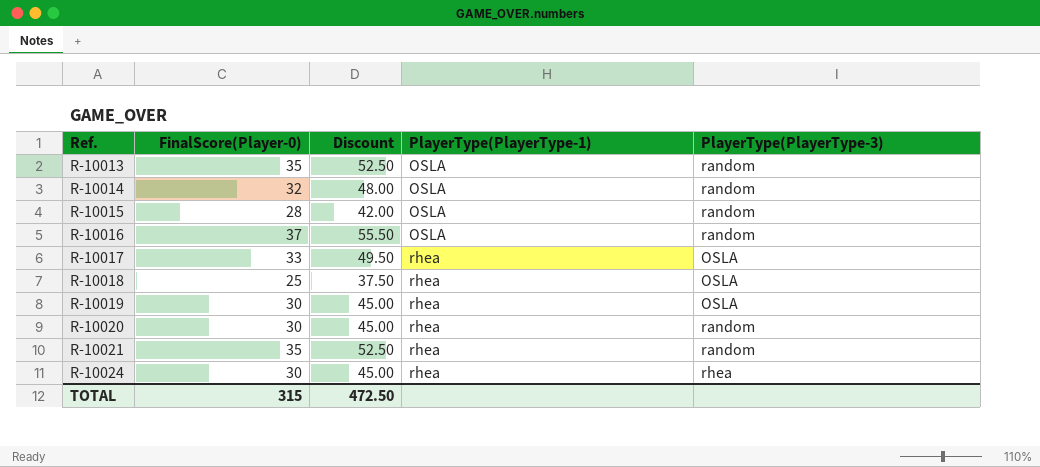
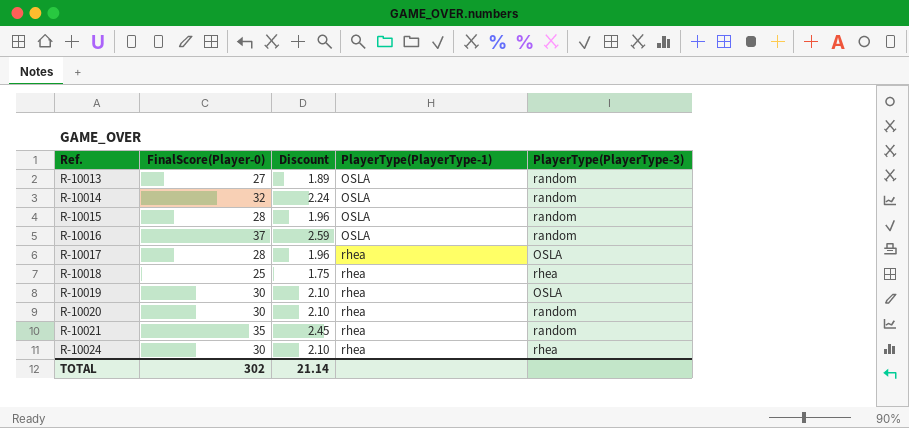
column Discount | formula: [FinalScore(Player-0)] * 1.5 -> [FinalScore(Player-0)] * 0.07
R-10013 | FinalScore(Player-0): 35 -> 27
R-10017 | FinalScore(Player-0): 33 -> 28
R-10018 | PlayerType(PlayerType-3): OSLA -> rhea
TOTAL | FinalScore(Player-0): 315 -> 302
TOTAL | Discount: 472.50 -> 21.14

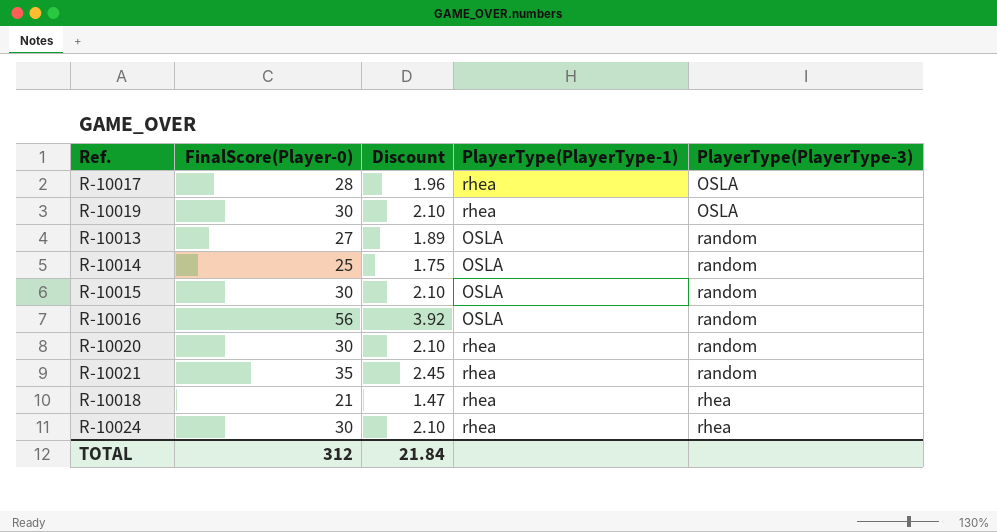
row order: Ref. ascending -> PlayerType(PlayerType-3) ascending
R-10014 | FinalScore(Player-0): 32 -> 25
R-10014 | Discount: 2.24 -> 1.75
R-10015 | FinalScore(Player-0): 28 -> 30
R-10015 | Discount: 1.96 -> 2.10
R-10016 | FinalScore(Player-0): 37 -> 56
R-10016 | Discount: 2.59 -> 3.92
R-10018 | FinalScore(Player-0): 25 -> 21
R-10018 | Discount: 1.75 -> 1.47
TOTAL | FinalScore(Player-0): 302 -> 312
TOTAL | Discount: 21.14 -> 21.84

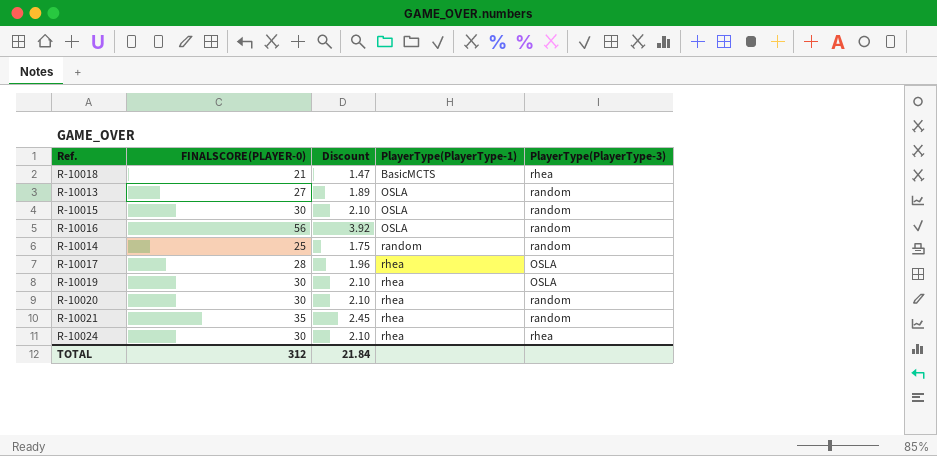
row order: PlayerType(PlayerType-3) ascending -> PlayerType(PlayerType-1) ascending
column name: FinalScore(Player-0) -> FINALSCORE(PLAYER-0)
R-10018 | PlayerType(PlayerType-1): rhea -> BasicMCTS
R-10014 | PlayerType(PlayerType-1): OSLA -> random

